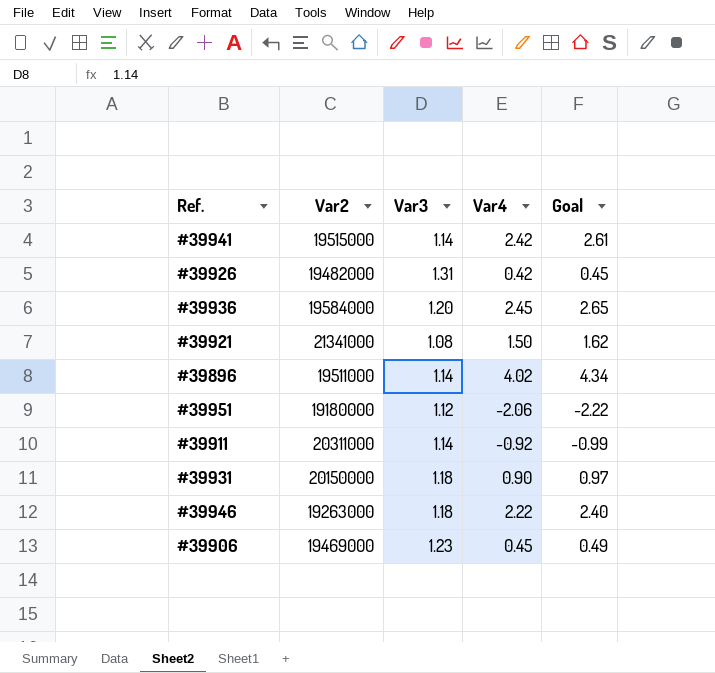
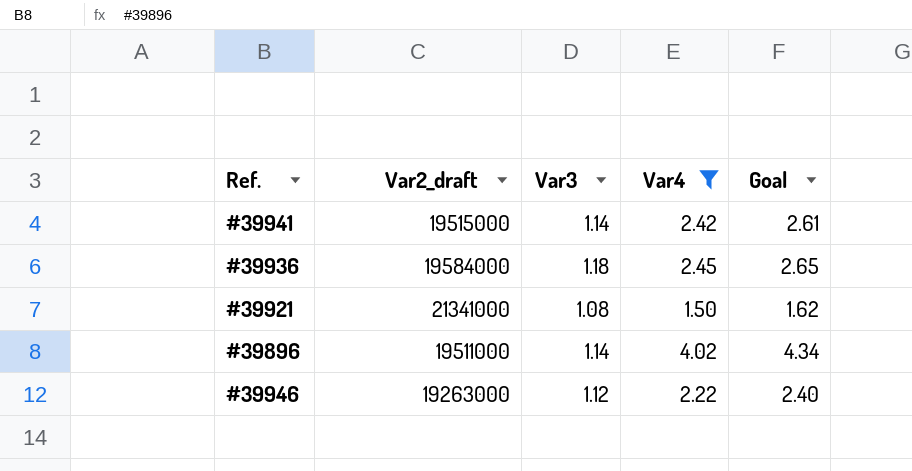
filter: none -> Var4 >= 1.50
column name: Var2 -> Var2_draft
#39936 | Var3: 1.20 -> 1.18
#39946 | Var3: 1.18 -> 1.12

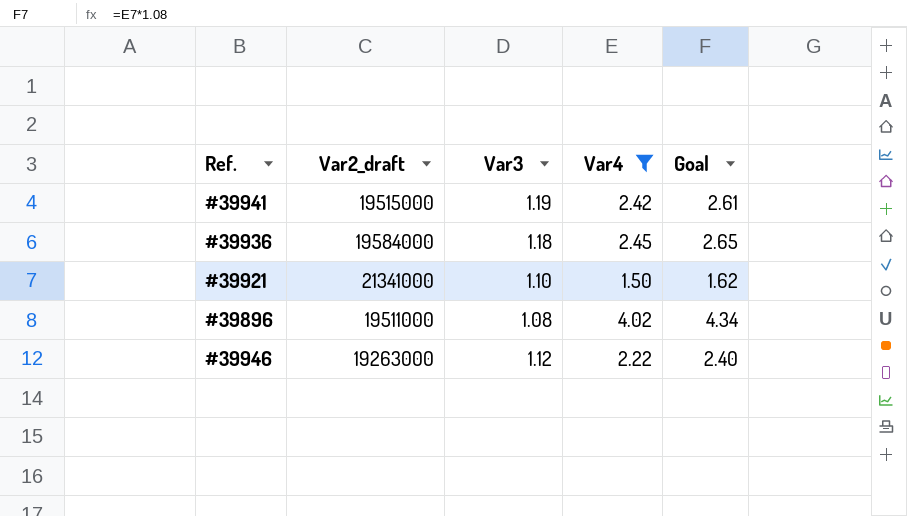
#39941 | Var3: 1.14 -> 1.19
#39921 | Var3: 1.08 -> 1.10
#39896 | Var3: 1.14 -> 1.08

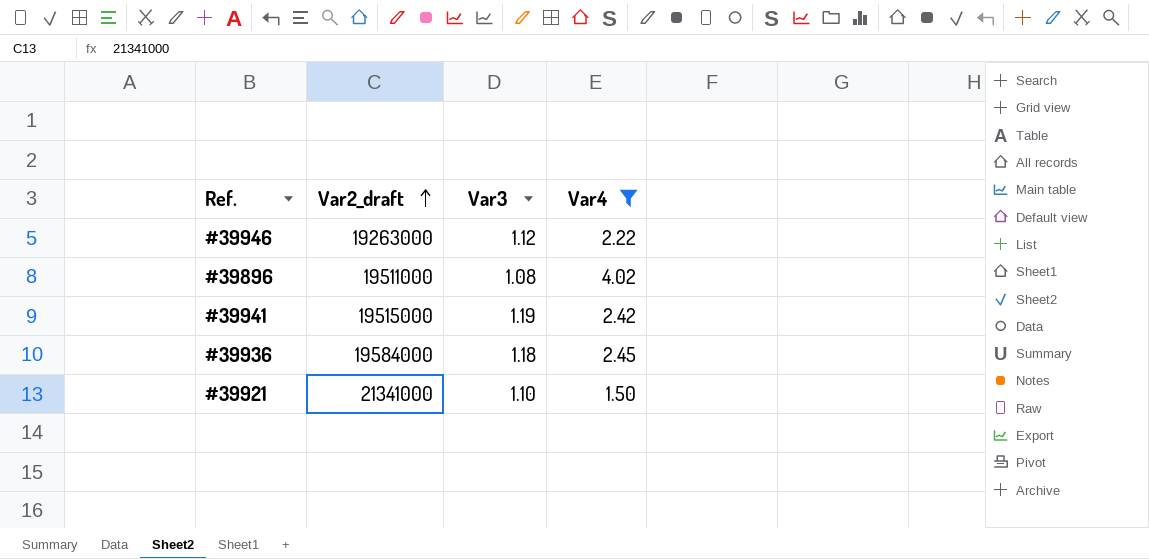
row order: none -> Var2_draft ascending
column Goal | formula: [Var4] * 1.08 -> none

